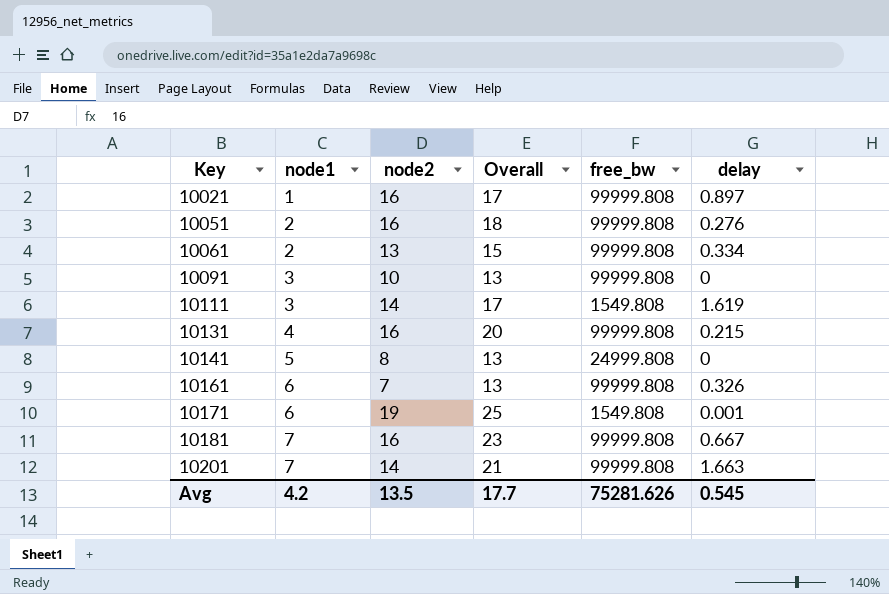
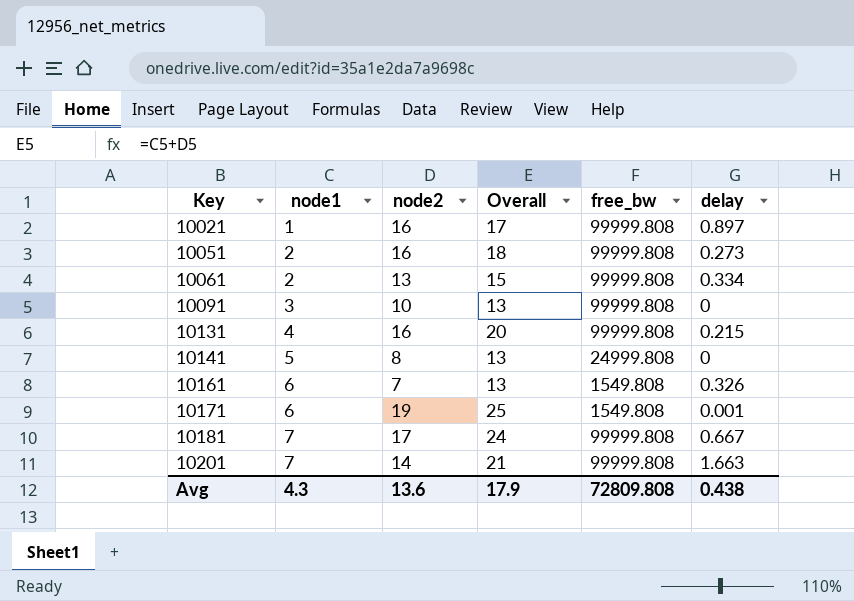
row 10111: 3 | 14 | 17 | 1549.808 | 1.619 -> none
10051 | delay: 0.276 -> 0.273
10161 | free_bw: 99999.808 -> 1549.808
10181 | node2: 16 -> 17
10181 | Overall: 23 -> 24
Avg | node1: 4.2 -> 4.3
Avg | node2: 13.5 -> 13.6
Avg | Overall: 17.7 -> 17.9
Avg | free_bw: 75281.626 -> 72809.808
Avg | delay: 0.545 -> 0.438

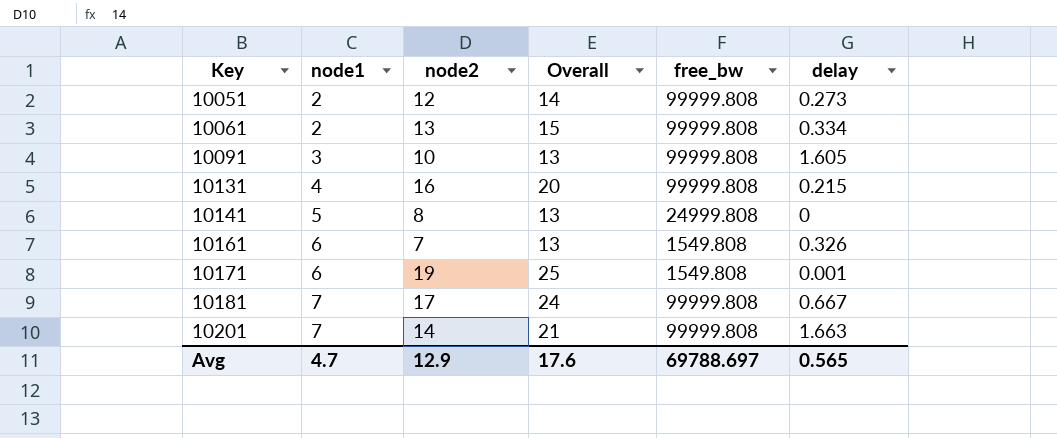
row 10021: 1 | 16 | 17 | 99999.808 | 0.897 -> none
10051 | node2: 16 -> 12
10051 | Overall: 18 -> 14
10091 | delay: 0 -> 1.605
Avg | node1: 4.3 -> 4.7
Avg | node2: 13.6 -> 12.9
Avg | Overall: 17.9 -> 17.6
Avg | free_bw: 72809.808 -> 69788.697
Avg | delay: 0.438 -> 0.565

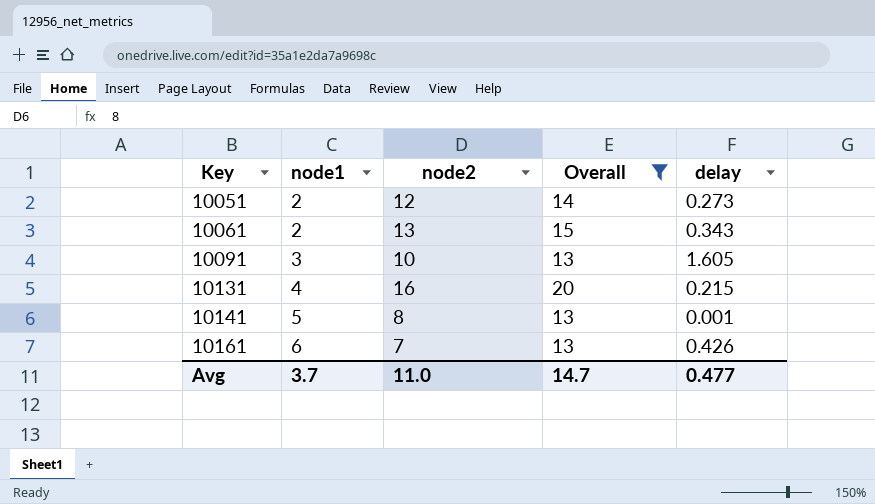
filter: none -> Overall <= 20
column free_bw | position: 5 -> none
10061 | delay: 0.334 -> 0.343
10141 | delay: 0 -> 0.001
10161 | delay: 0.326 -> 0.426
Avg | node1: 4.7 -> 3.7
Avg | node2: 12.9 -> 11.0
Avg | Overall: 17.6 -> 14.7
Avg | delay: 0.565 -> 0.477

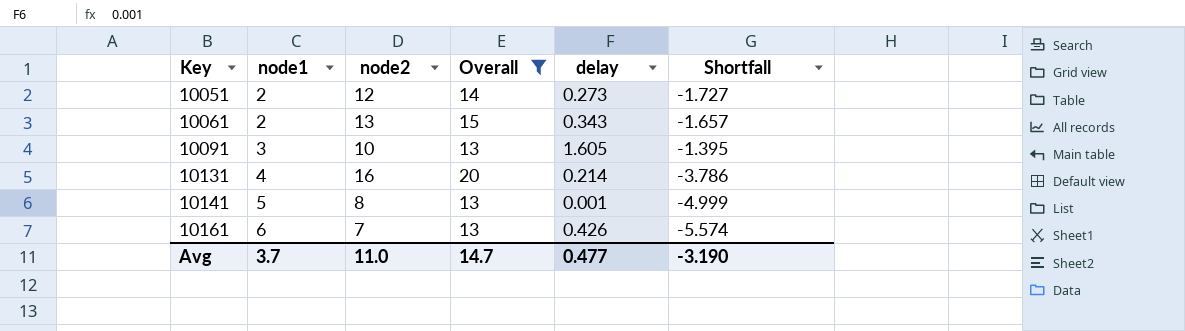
column Shortfall | formula: none -> [delay] - [node1]
10131 | delay: 0.215 -> 0.214

